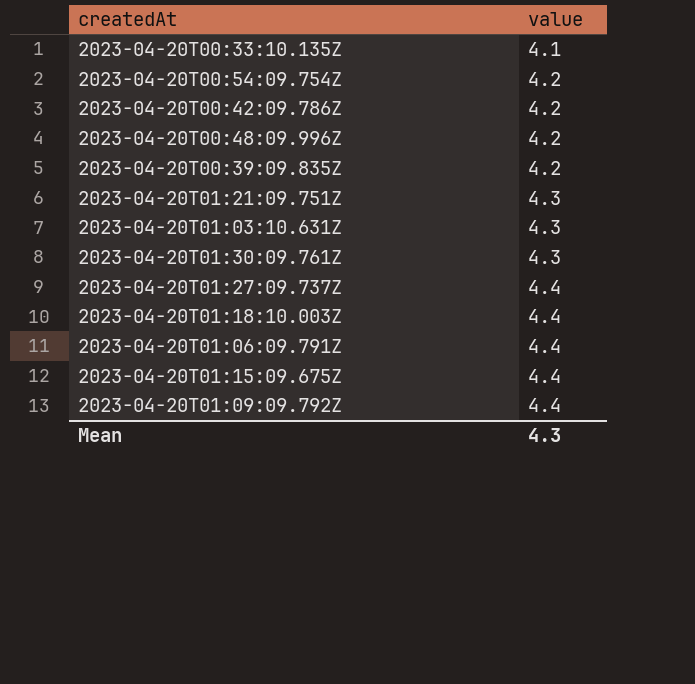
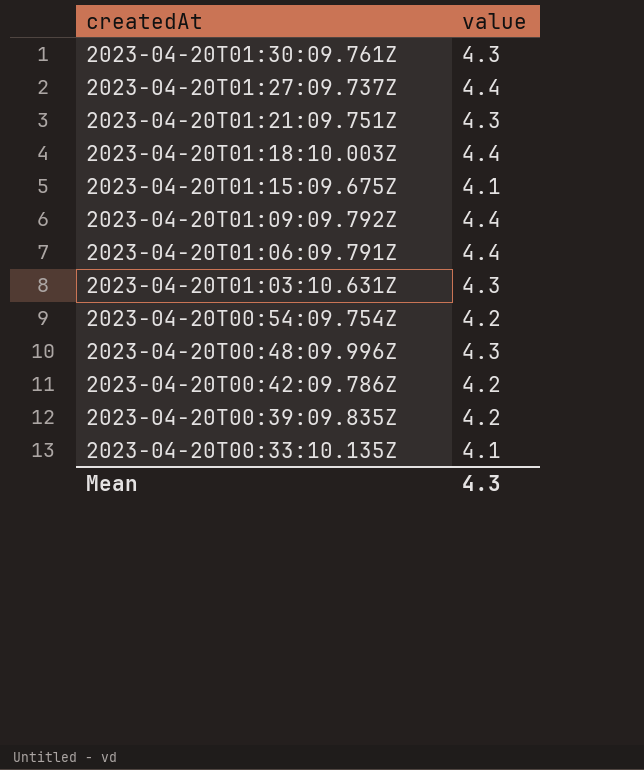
row order: value ascending -> createdAt descending
2023-04-20T01:15:09.675Z | value: 4.4 -> 4.1
2023-04-20T00:48:09.996Z | value: 4.2 -> 4.3

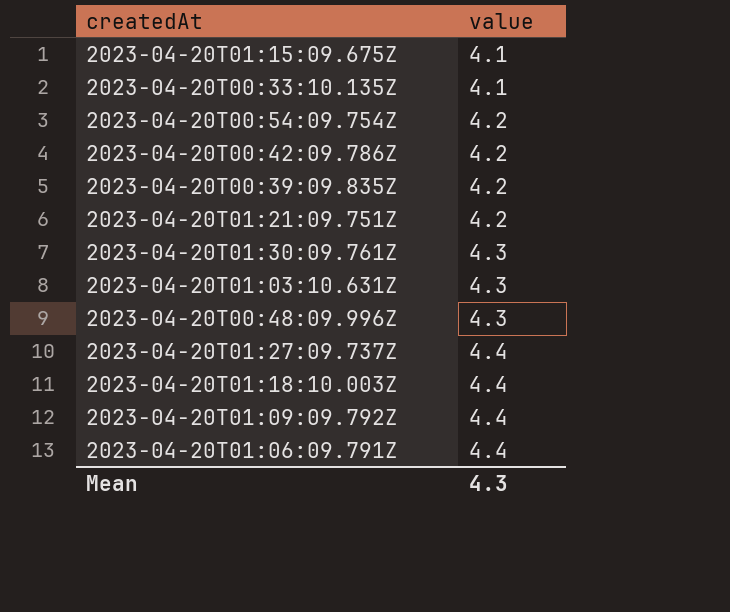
row order: createdAt descending -> value ascending
2023-04-20T01:21:09.751Z | value: 4.3 -> 4.2

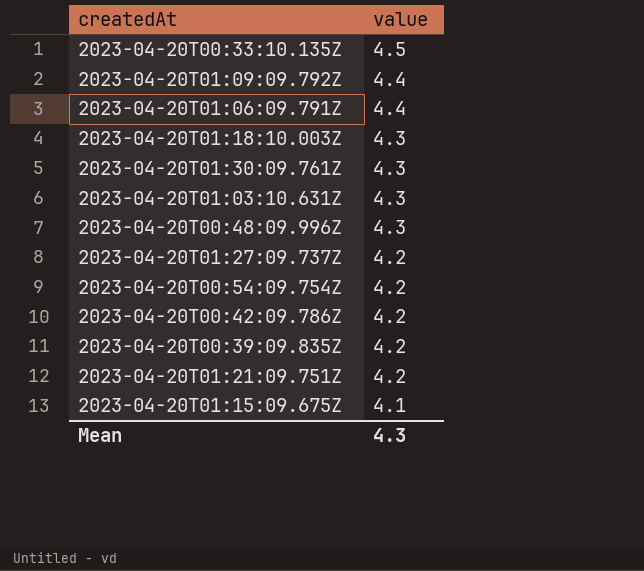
row order: value ascending -> value descending
2023-04-20T00:33:10.135Z | value: 4.1 -> 4.5
2023-04-20T01:18:10.003Z | value: 4.4 -> 4.3
2023-04-20T01:27:09.737Z | value: 4.4 -> 4.2

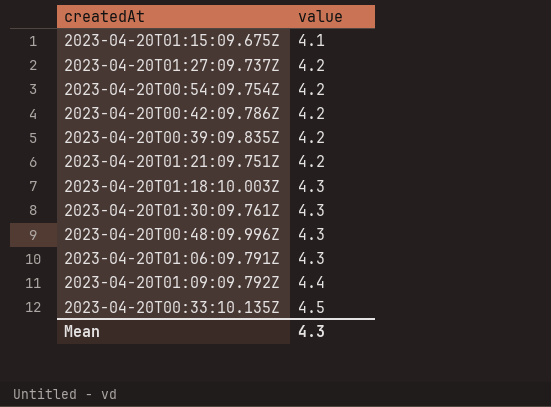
row order: value descending -> value ascending
row 2023-04-20T01:03:10.631Z: 4.3 -> none
2023-04-20T01:06:09.791Z | value: 4.4 -> 4.3

